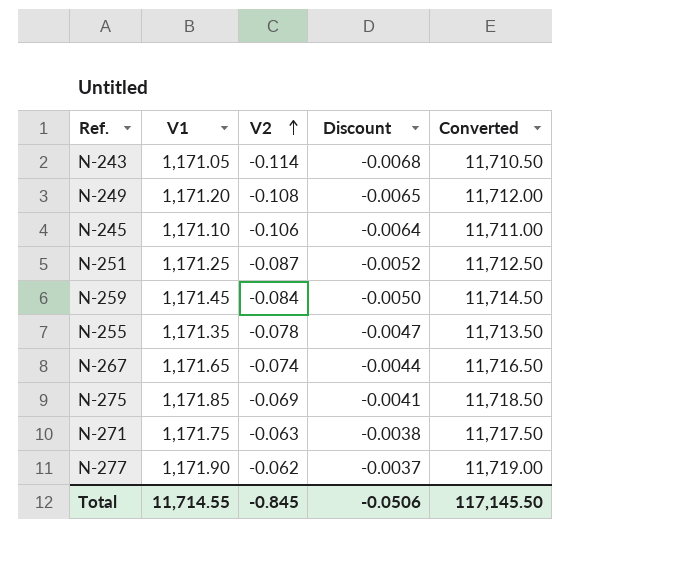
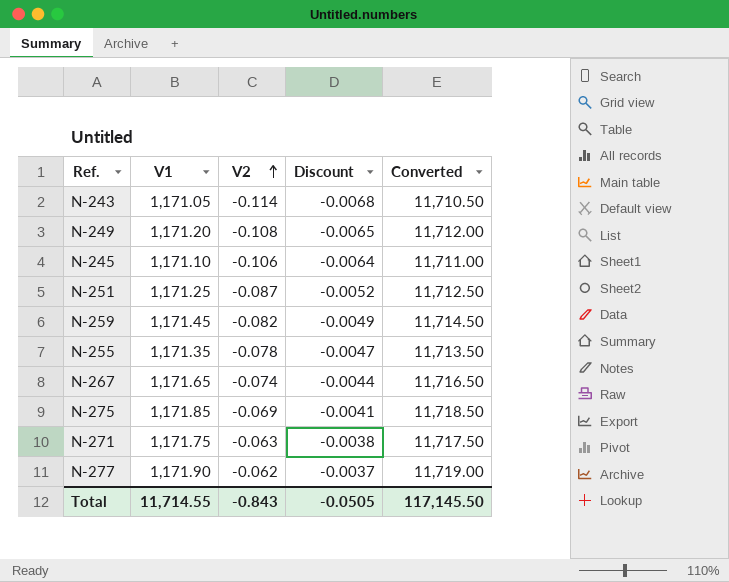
N-259 | V2: -0.084 -> -0.082
N-259 | Discount: -0.0050 -> -0.0049
Total | V2: -0.845 -> -0.843
Total | Discount: -0.0506 -> -0.0505

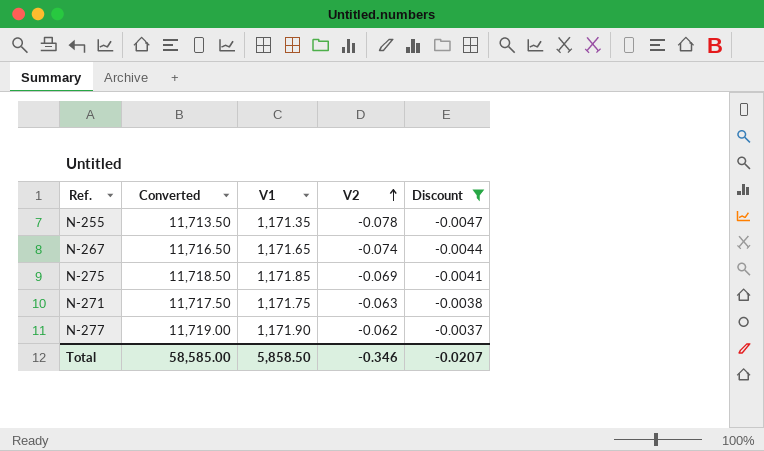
filter: none -> Discount >= -0.0047
column Converted | position: 5 -> 2
Total | Converted: 117,145.50 -> 58,585.00
Total | V1: 11,714.55 -> 5,858.50
Total | V2: -0.843 -> -0.346
Total | Discount: -0.0505 -> -0.0207

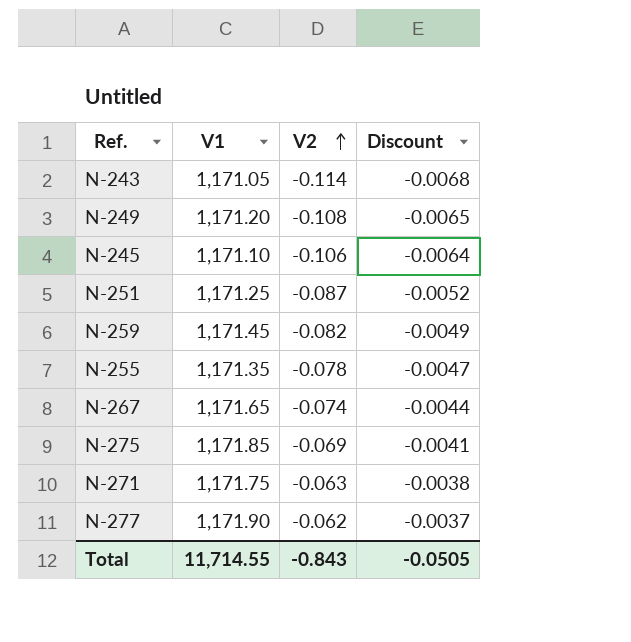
filter: Discount >= -0.0047 -> none
column Converted | formula: [V1] * 10 -> none
Total | V1: 5,858.50 -> 11,714.55
Total | V2: -0.346 -> -0.843
Total | Discount: -0.0207 -> -0.0505

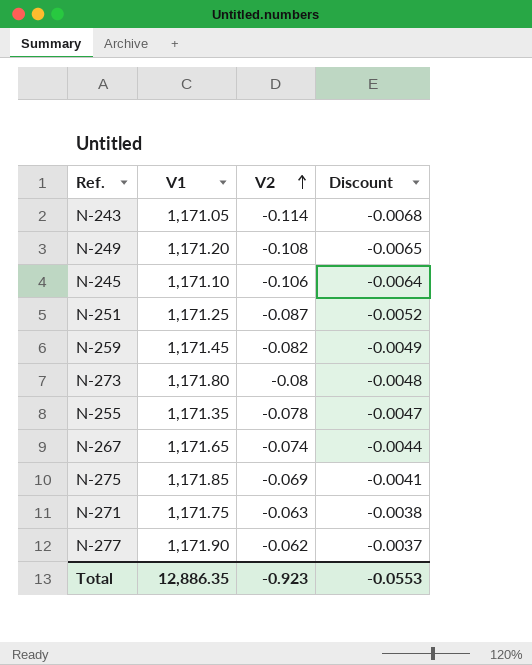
row N-273: none -> 1,171.80 | -0.08 | -0.0048
Total | V1: 11,714.55 -> 12,886.35
Total | V2: -0.843 -> -0.923
Total | Discount: -0.0505 -> -0.0553

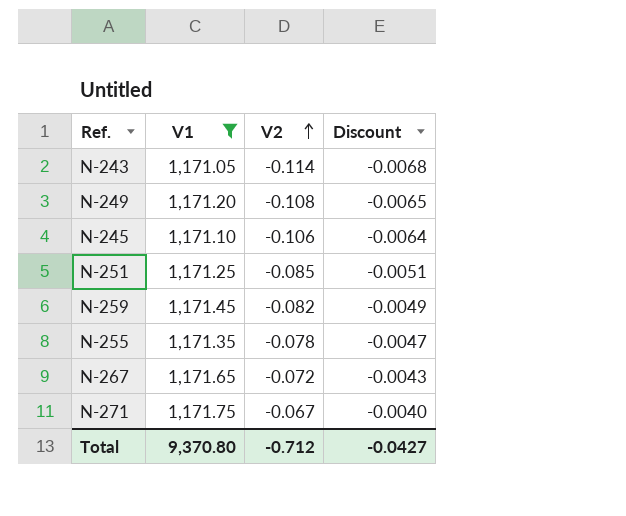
filter: none -> V1 <= 1,171.75
N-251 | V2: -0.087 -> -0.085
N-251 | Discount: -0.0052 -> -0.0051
N-267 | V2: -0.074 -> -0.072
N-267 | Discount: -0.0044 -> -0.0043
N-271 | V2: -0.063 -> -0.067
N-271 | Discount: -0.0038 -> -0.0040
Total | V1: 12,886.35 -> 9,370.80
Total | V2: -0.923 -> -0.712
Total | Discount: -0.0553 -> -0.0427

